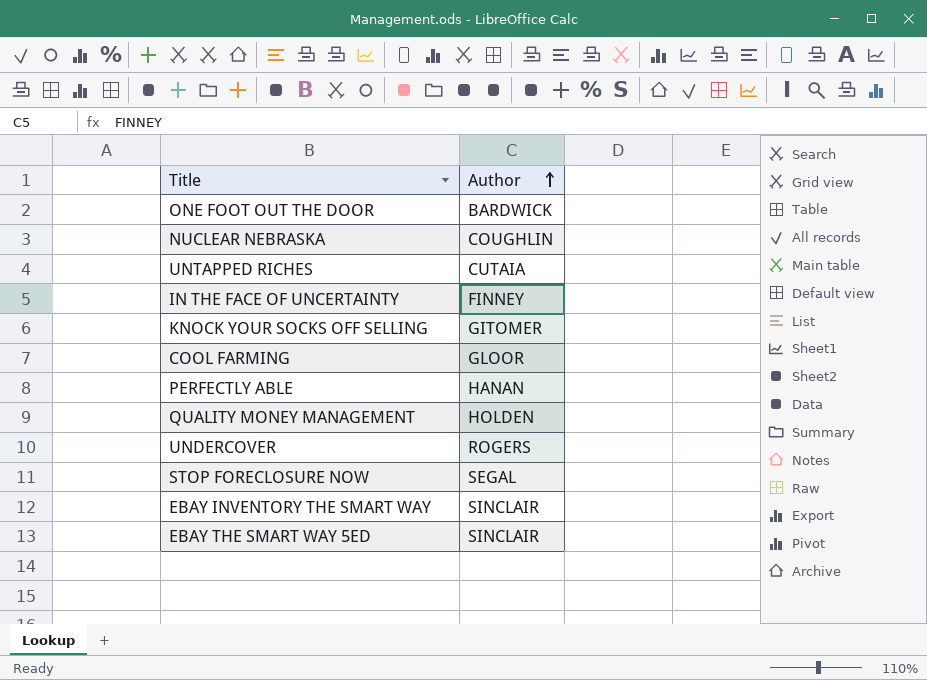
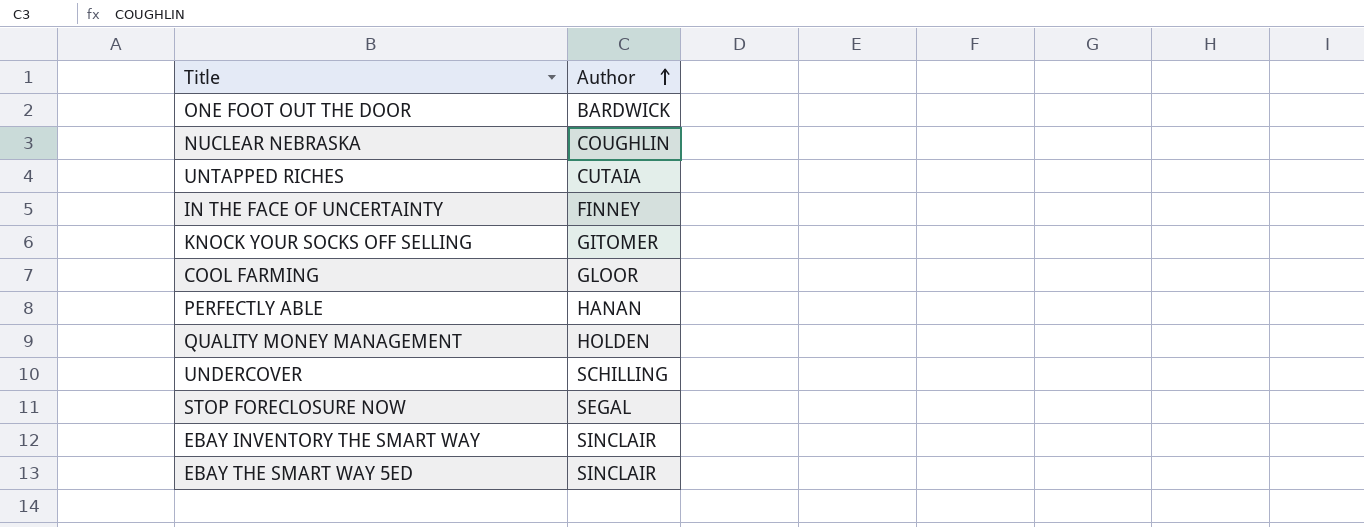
UNDERCOVER | Author: ROGERS -> SCHILLING

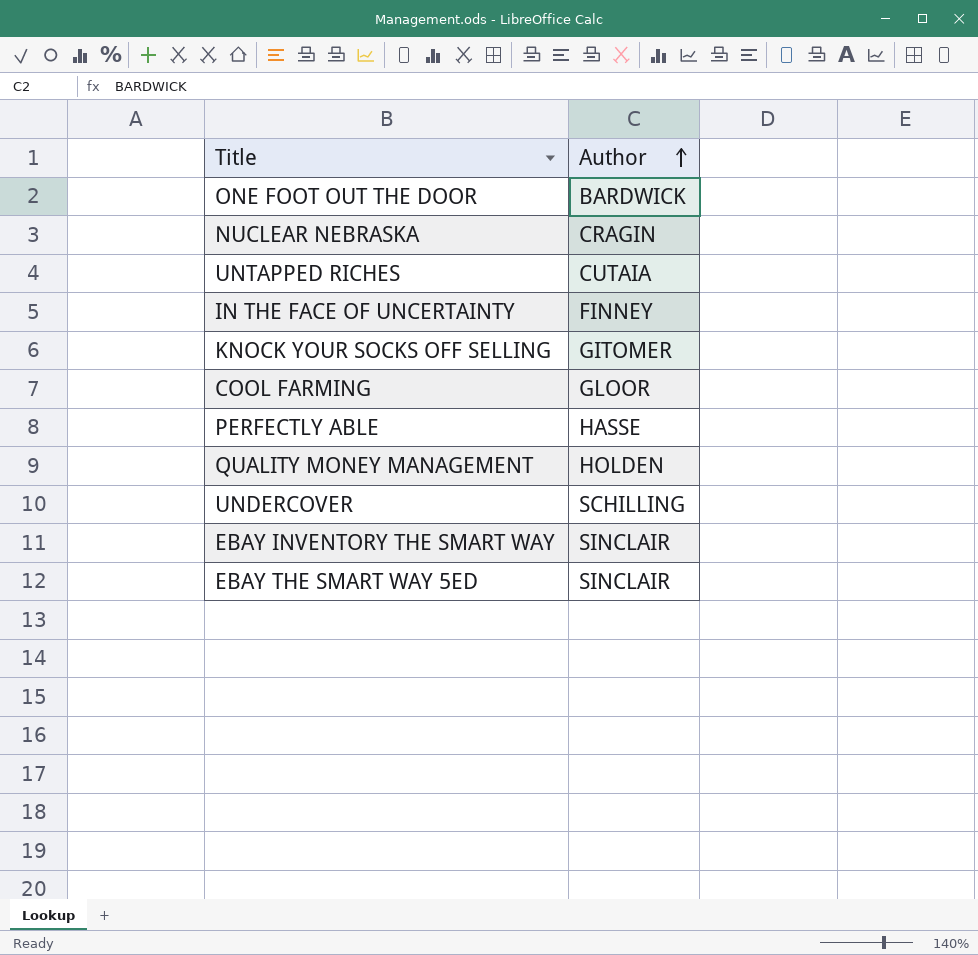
row STOP FORECLOSURE NOW: SEGAL -> none
NUCLEAR NEBRASKA | Author: COUGHLIN -> CRAGIN
PERFECTLY ABLE | Author: HANAN -> HASSE

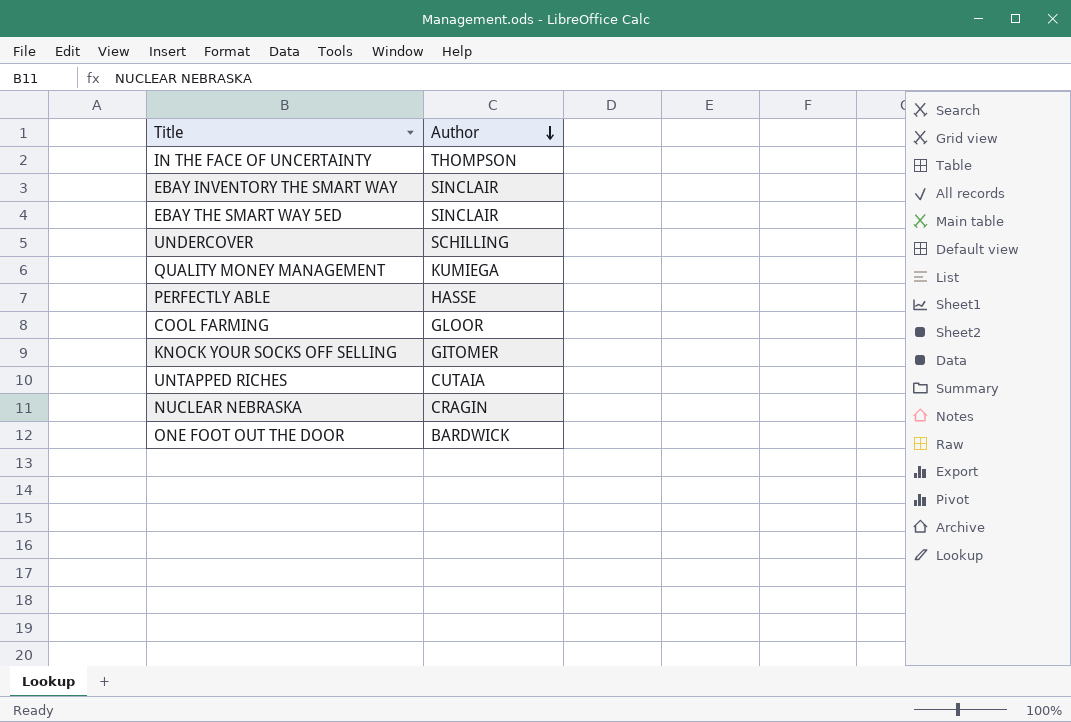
row order: Author ascending -> Author descending
IN THE FACE OF UNCERTAINTY | Author: FINNEY -> THOMPSON
QUALITY MONEY MANAGEMENT | Author: HOLDEN -> KUMIEGA

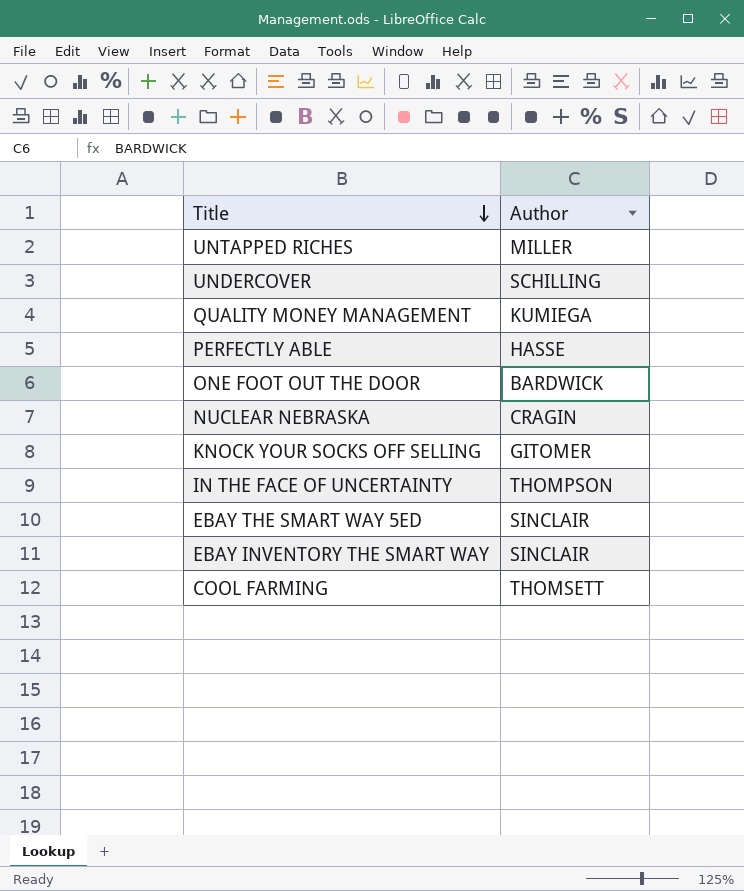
row order: Author descending -> Title descending
UNTAPPED RICHES | Author: CUTAIA -> MILLER
COOL FARMING | Author: GLOOR -> THOMSETT

